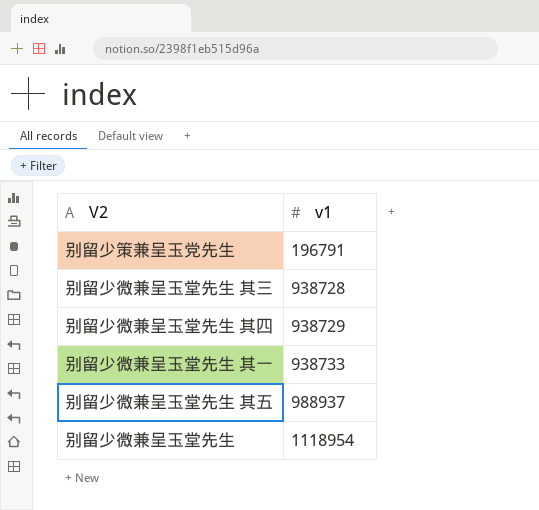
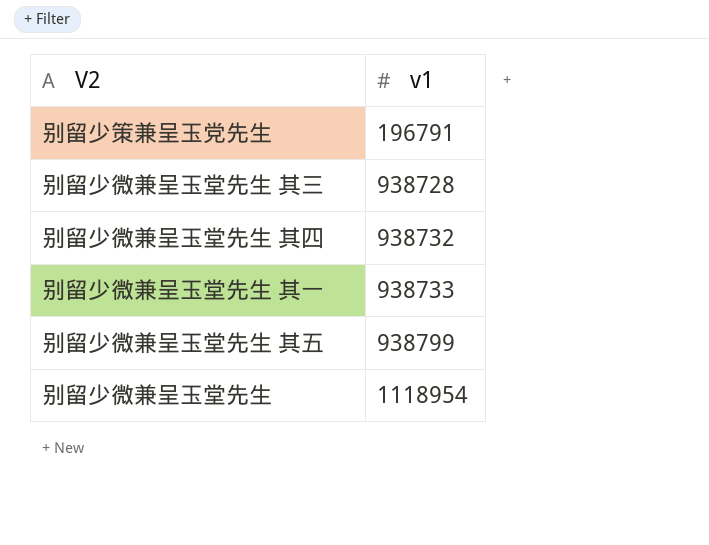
别留少微兼呈玉堂先生 其四 | v1: 938729 -> 938732
别留少微兼呈玉堂先生 其五 | v1: 988937 -> 938799

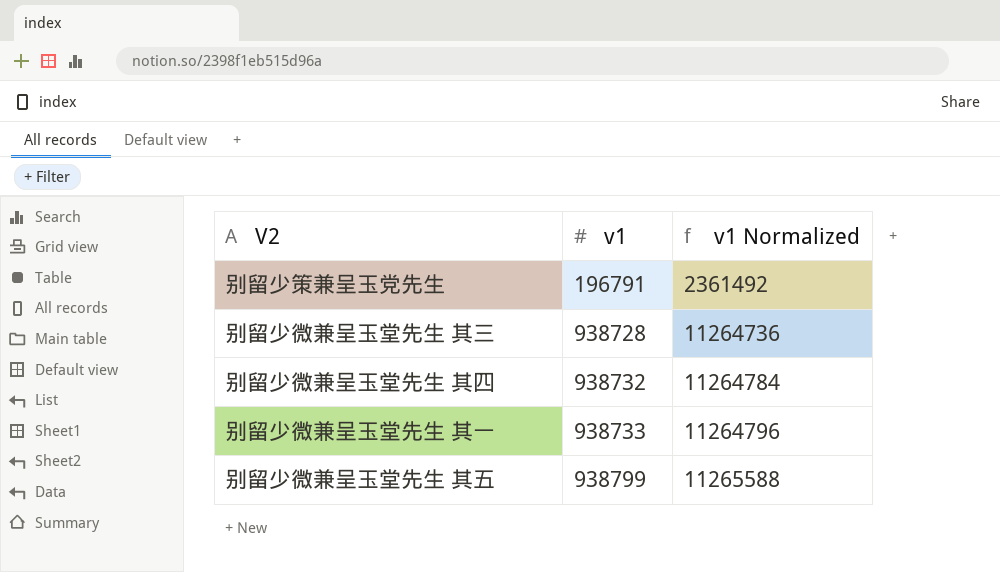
column v1 Normalized | formula: none -> [v1] * 12
row 别留少微兼呈玉堂先生: 1118954 -> none

